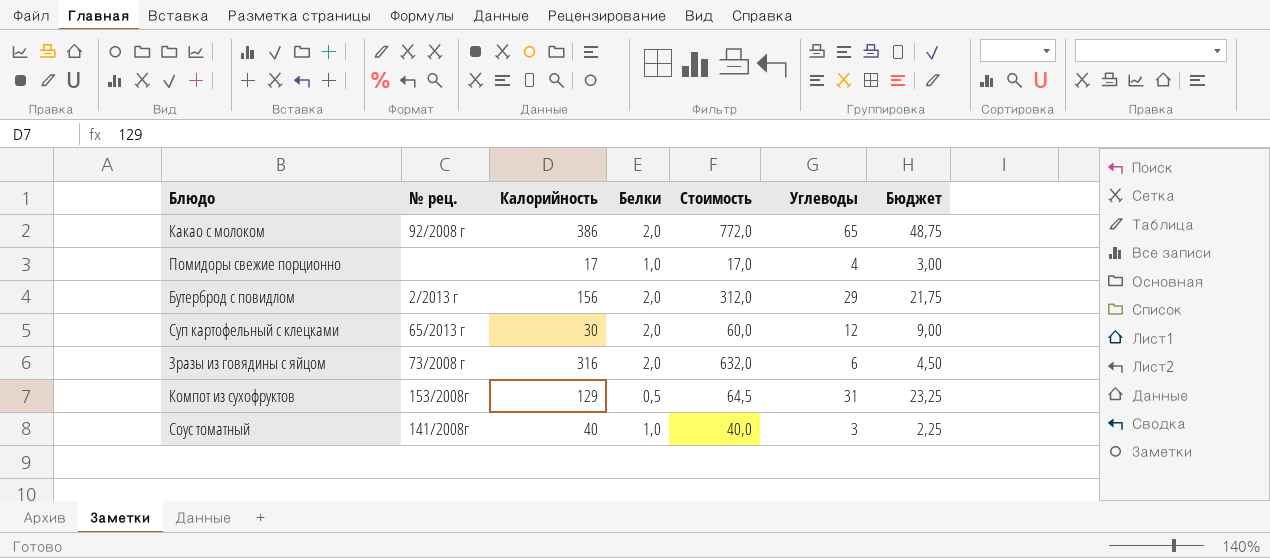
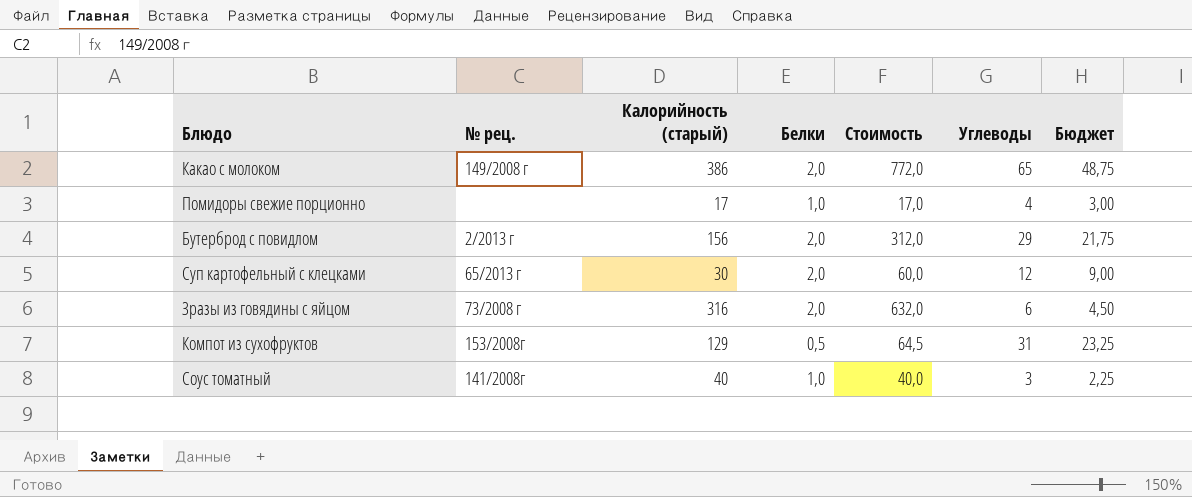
column name: Калорийность -> Калорийность (старый)
Какао с молоком | № рец.: 92/2008 г -> 149/2008 г

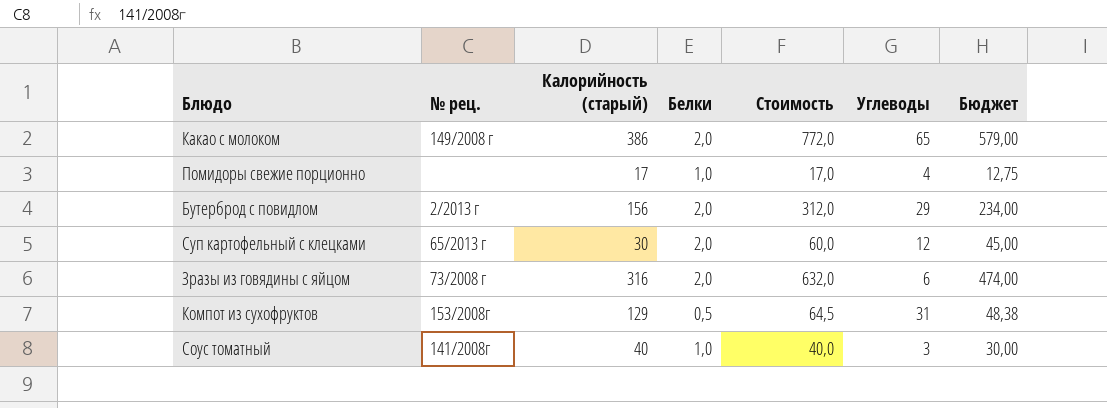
column Бюджет | formula: [Углеводы] * 0,75 -> [Стоимость] * 0,75

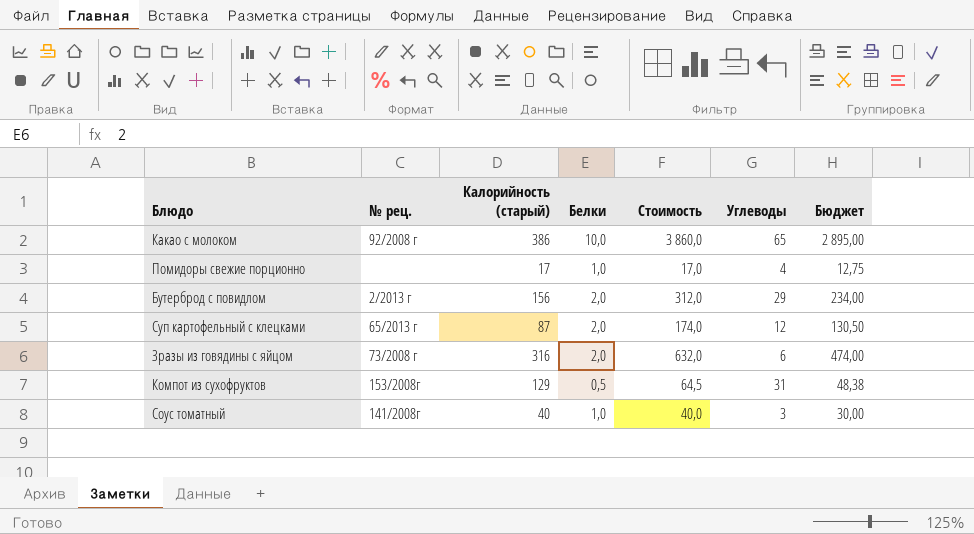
Какао с молоком | № рец.: 149/2008 г -> 92/2008 г
Какао с молоком | Белки: 2,0 -> 10,0
Какао с молоком | Стоимость: 772,0 -> 3 860,0
Какао с молоком | Бюджет: 579,00 -> 2 895,00
Суп картофельный с клецками | Калорийность (старый): 30 -> 87
Суп картофельный с клецками | Стоимость: 60,0 -> 174,0
Суп картофельный с клецками | Бюджет: 45,00 -> 130,50

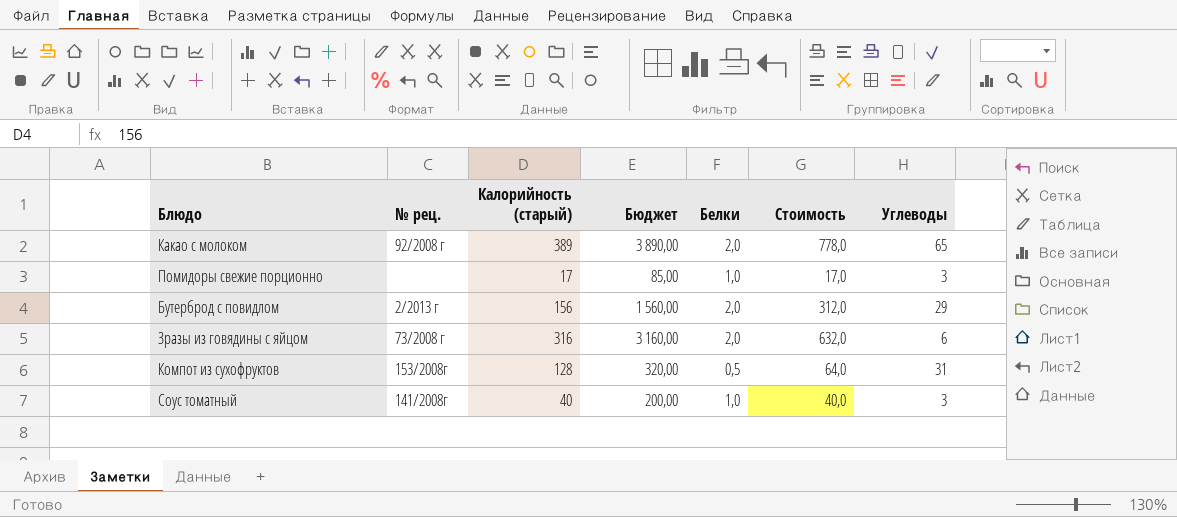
column Бюджет | formula: [Стоимость] * 0,75 -> [Стоимость] * 5
column Бюджет | position: 7 -> 4
row Суп картофельный с клецками: 65/2013 г | 87 | 2,0 | 174,0 | 12 | 130,50 -> none
Какао с молоком | Калорийность (старый): 386 -> 389
Какао с молоком | Белки: 10,0 -> 2,0
Какао с молоком | Стоимость: 3 860,0 -> 778,0
Помидоры свежие порционно | Углеводы: 4 -> 3
Компот из сухофруктов | Калорийность (старый): 129 -> 128
Компот из сухофруктов | Стоимость: 64,5 -> 64,0

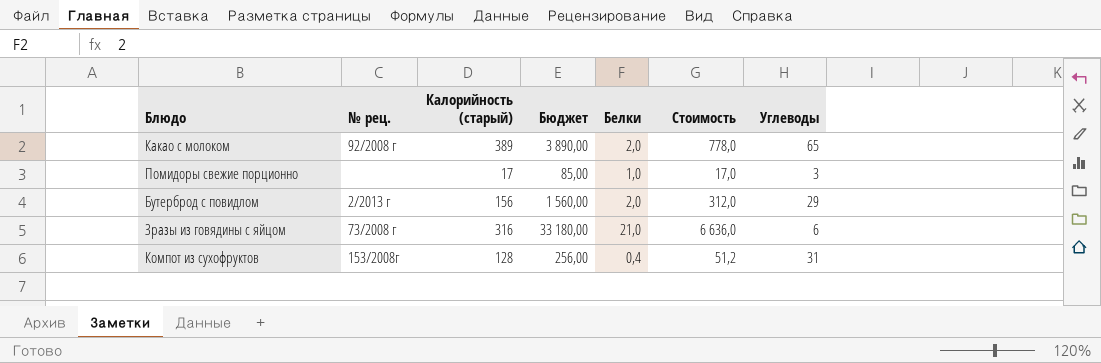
row Соус томатный: 141/2008г | 40 | 200,00 | 1,0 | 40,0 | 3 -> none
Зразы из говядины с яйцом | Бюджет: 3 160,00 -> 33 180,00
Зразы из говядины с яйцом | Белки: 2,0 -> 21,0
Зразы из говядины с яйцом | Стоимость: 632,0 -> 6 636,0
Компот из сухофруктов | Бюджет: 320,00 -> 256,00
Компот из сухофруктов | Белки: 0,5 -> 0,4
Компот из сухофруктов | Стоимость: 64,0 -> 51,2

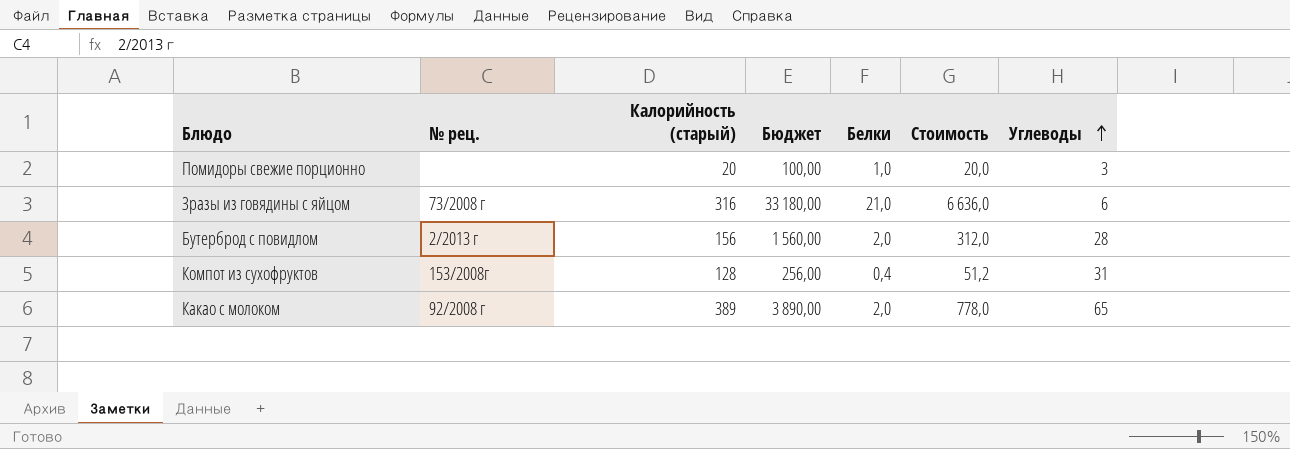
row order: none -> Углеводы ascending
Помидоры свежие порционно | Калорийность (старый): 17 -> 20
Помидоры свежие порционно | Бюджет: 85,00 -> 100,00
Помидоры свежие порционно | Стоимость: 17,0 -> 20,0
Бутерброд с повидлом | Углеводы: 29 -> 28

